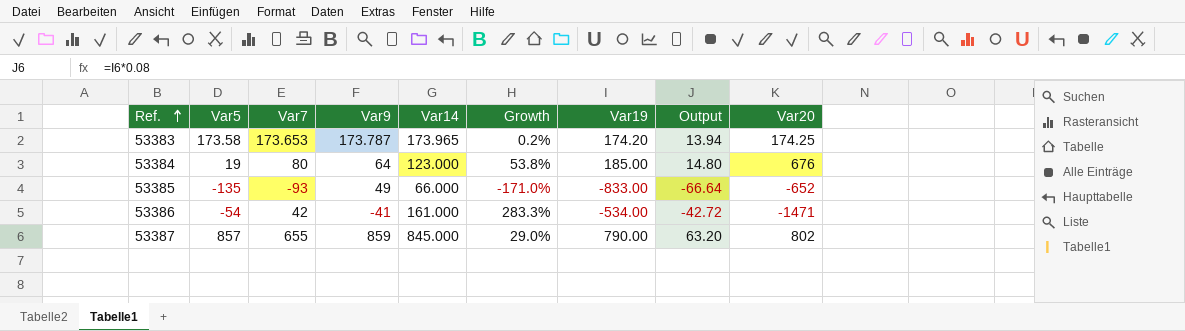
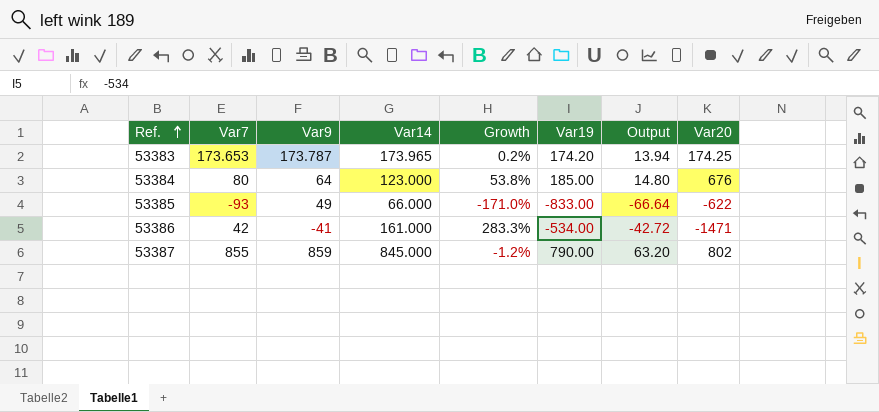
column Var5 | position: 2 -> none
53385 | Var20: -652 -> -622
53387 | Var7: 655 -> 855
53387 | Growth: 29.0% -> -1.2%

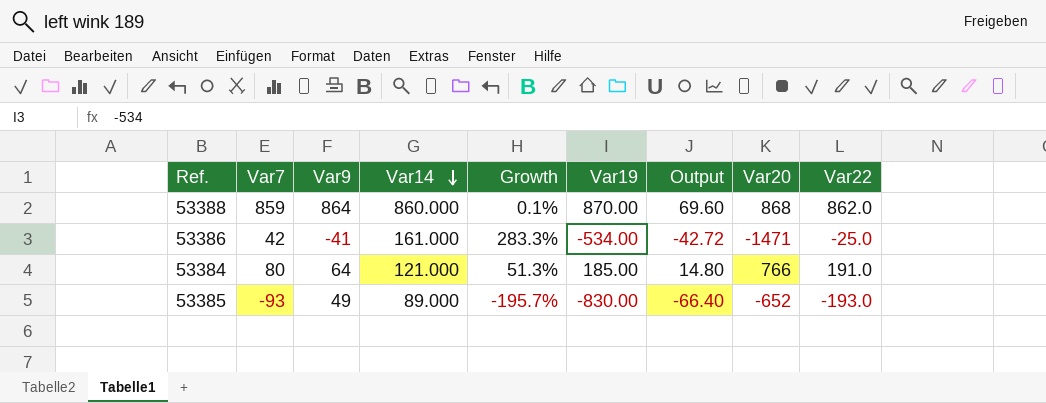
row order: Ref. ascending -> Var14 descending
column Var22 | position: none -> 9
row 53383: 173.653 | 173.787 | 173.965 | 0.2% | 174.20 | 13.94 | 174.25 -> none
row 53387: 855 | 859 | 845.000 | -1.2% | 790.00 | 63.20 | 802 -> none
row 53388: none -> 859 | 864 | 860.000 | 0.1% | 870.00 | 69.60 | 868 | 862.0
53384 | Var14: 123.000 -> 121.000
53384 | Growth: 53.8% -> 51.3%
53384 | Var20: 676 -> 766
53385 | Var14: 66.000 -> 89.000
53385 | Growth: -171.0% -> -195.7%
53385 | Var19: -833.00 -> -830.00
53385 | Output: -66.64 -> -66.40
53385 | Var20: -622 -> -652

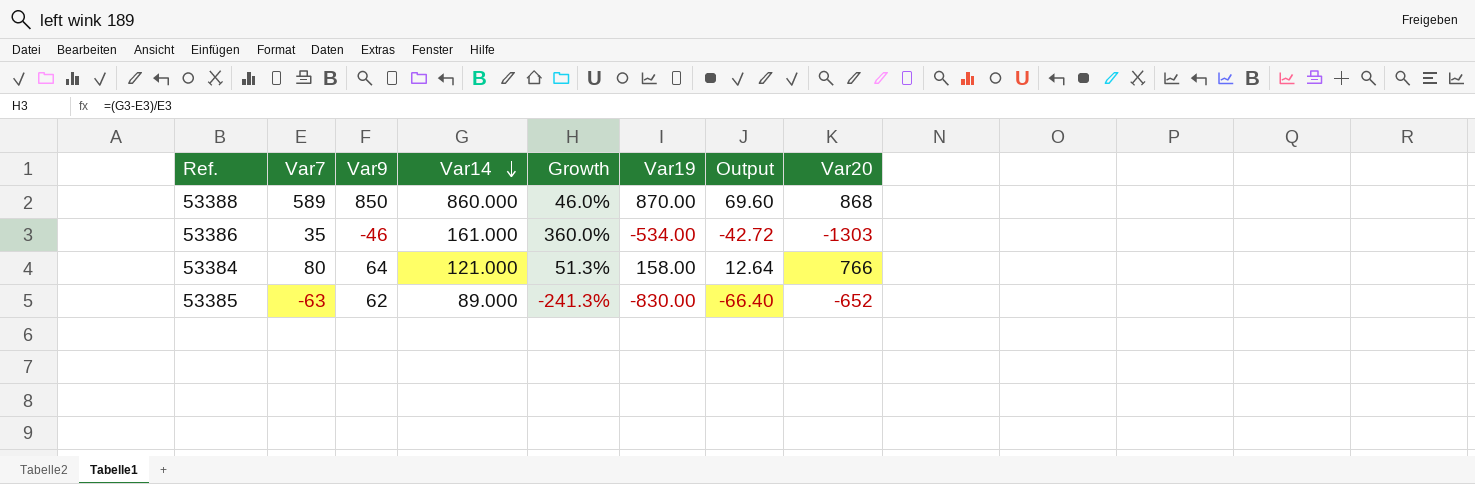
column Var22 | position: 9 -> none
53388 | Var7: 859 -> 589
53388 | Var9: 864 -> 850
53388 | Growth: 0.1% -> 46.0%
53386 | Var7: 42 -> 35
53386 | Var9: -41 -> -46
53386 | Growth: 283.3% -> 360.0%
53386 | Var20: -1471 -> -1303
53384 | Var19: 185.00 -> 158.00
53384 | Output: 14.80 -> 12.64
53385 | Var7: -93 -> -63
53385 | Var9: 49 -> 62
53385 | Growth: -195.7% -> -241.3%

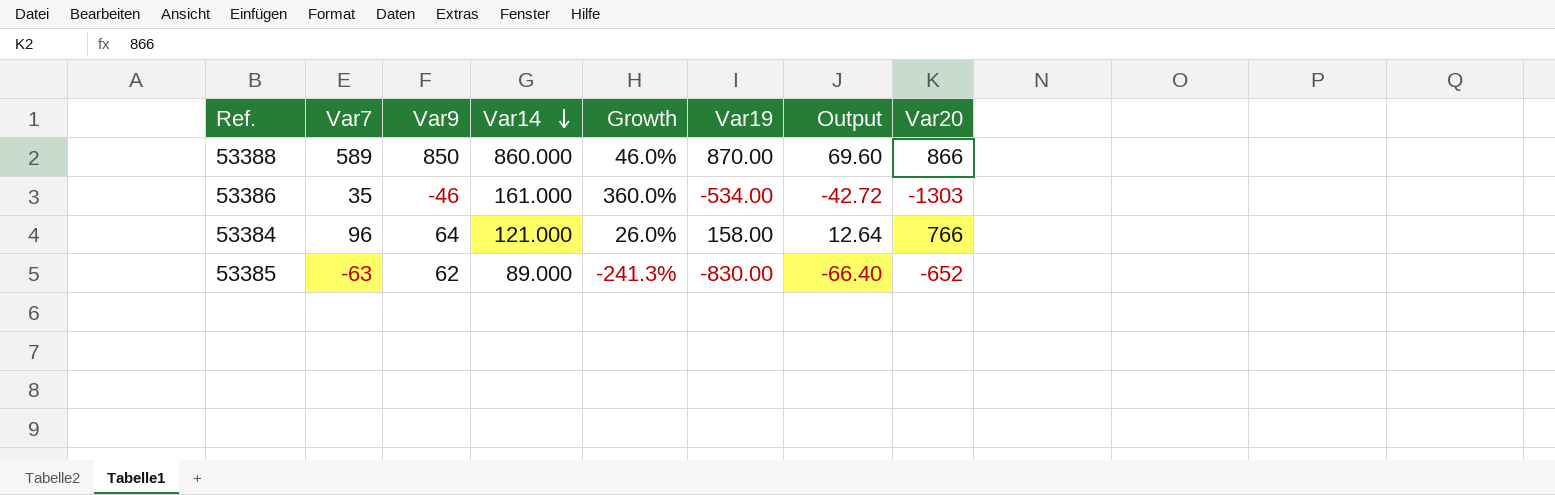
53388 | Var20: 868 -> 866
53384 | Var7: 80 -> 96
53384 | Growth: 51.3% -> 26.0%

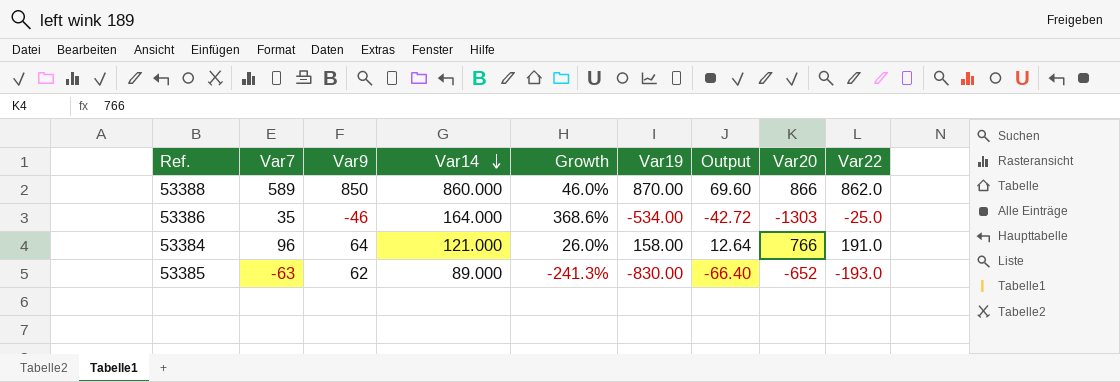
column Var22 | position: none -> 9
53386 | Var14: 161.000 -> 164.000
53386 | Growth: 360.0% -> 368.6%

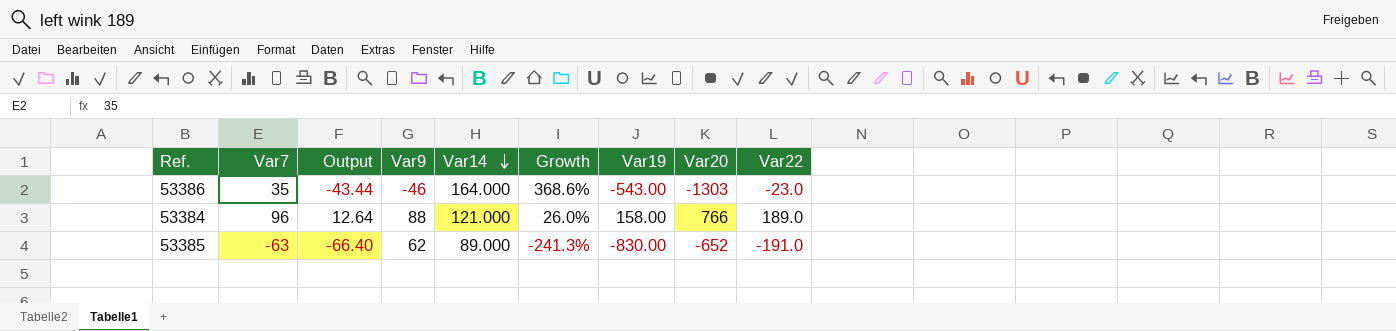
column Output | position: 7 -> 3
row 53388: 589 | 850 | 860.000 | 46.0% | 870.00 | 69.60 | 866 | 862.0 -> none
53386 | Output: -42.72 -> -43.44
53386 | Var19: -534.00 -> -543.00
53386 | Var22: -25.0 -> -23.0
53384 | Var9: 64 -> 88
53384 | Var22: 191.0 -> 189.0
53385 | Var22: -193.0 -> -191.0

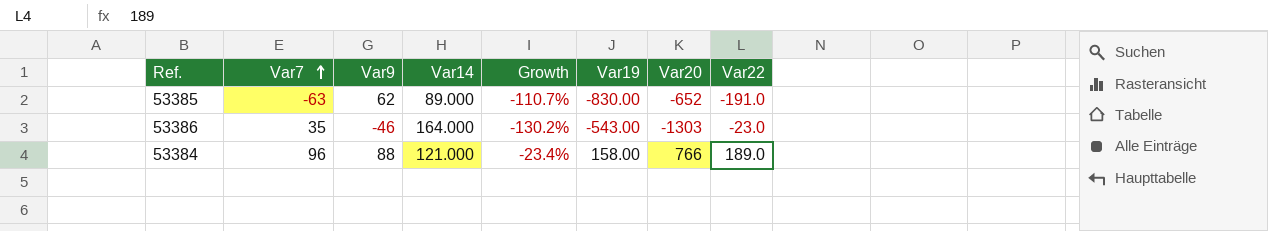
row order: Var14 descending -> Var7 ascending
column Output | formula: [Var19] * 0.08 -> none
column Growth | formula: ([Var14] - [Var7]) / [Var7] -> ([Var14] - [Var19]) / [Var19]

